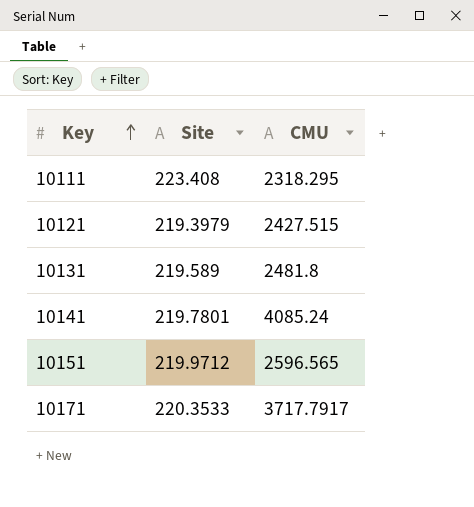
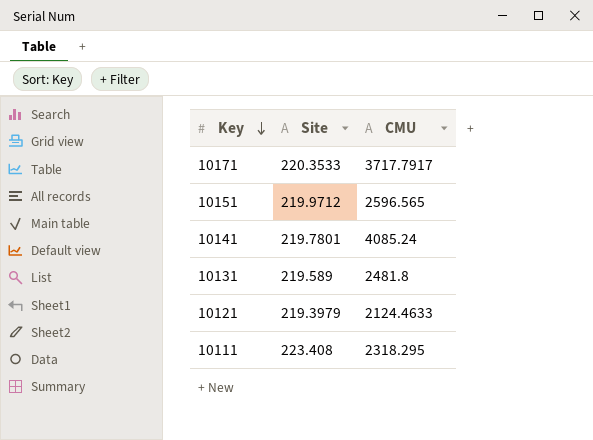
row order: Key ascending -> Key descending
10121 | CMU: 2427.515 -> 2124.4633

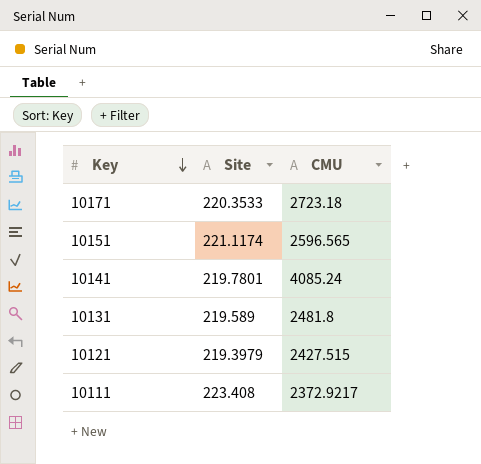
10171 | CMU: 3717.7917 -> 2723.18
10151 | Site: 219.9712 -> 221.1174
10121 | CMU: 2124.4633 -> 2427.515
10111 | CMU: 2318.295 -> 2372.9217

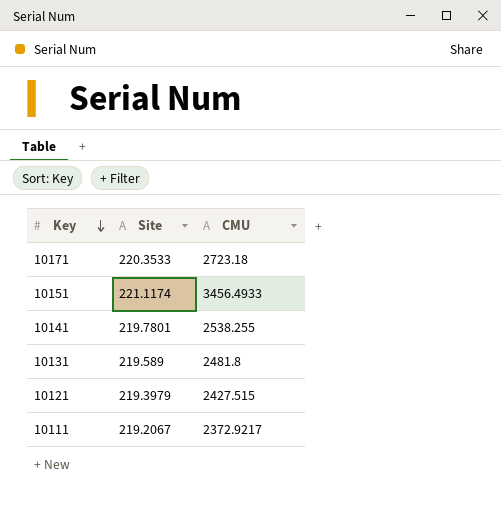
10151 | CMU: 2596.565 -> 3456.4933
10141 | CMU: 4085.24 -> 2538.255
10111 | Site: 223.408 -> 219.2067

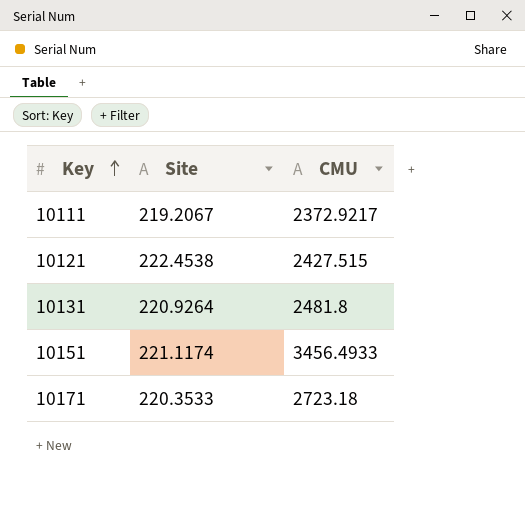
row order: Key descending -> Key ascending
row 10141: 219.7801 | 2538.255 -> none
10121 | Site: 219.3979 -> 222.4538
10131 | Site: 219.589 -> 220.9264

